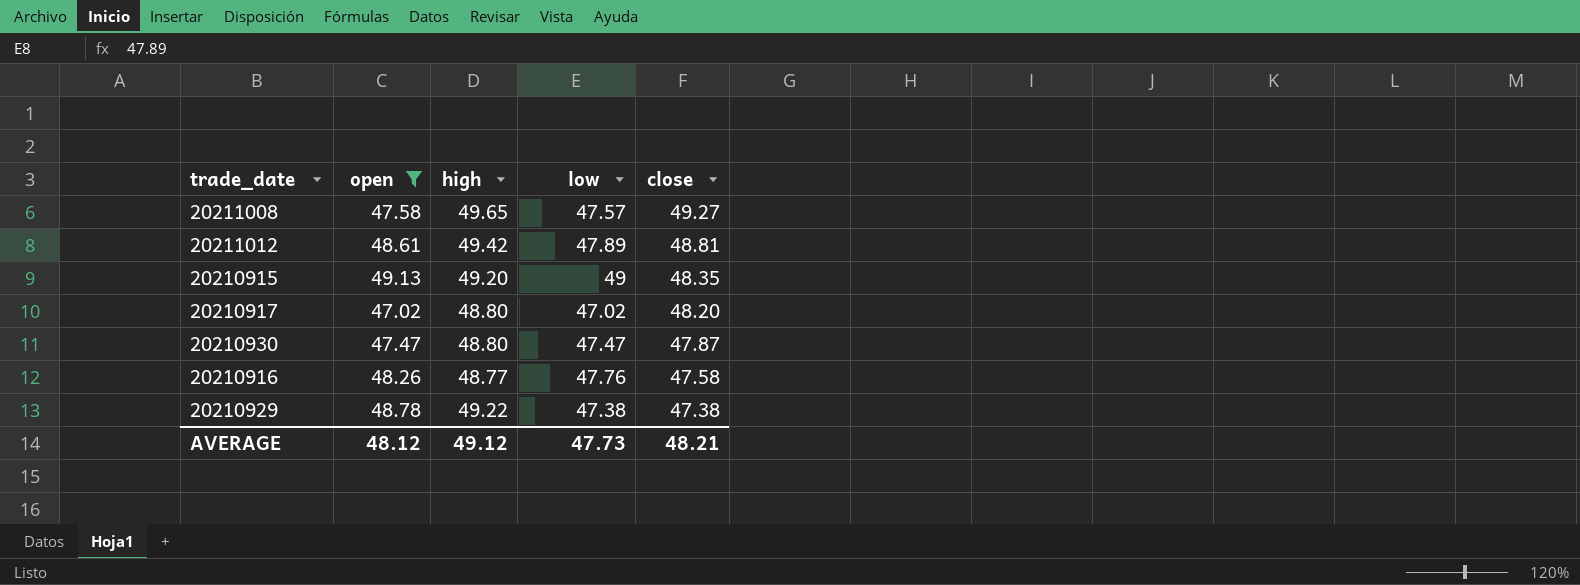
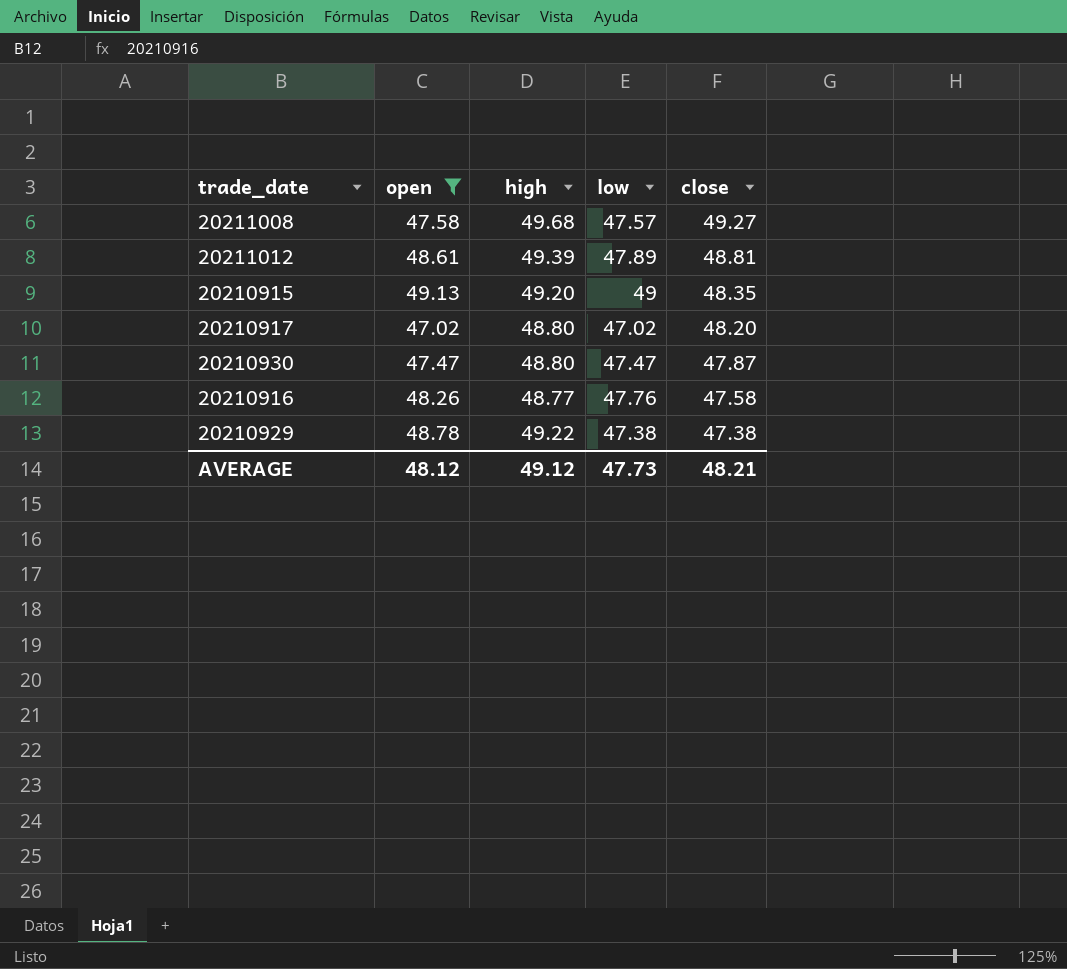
20211008 | high: 49.65 -> 49.68
20211012 | high: 49.42 -> 49.39

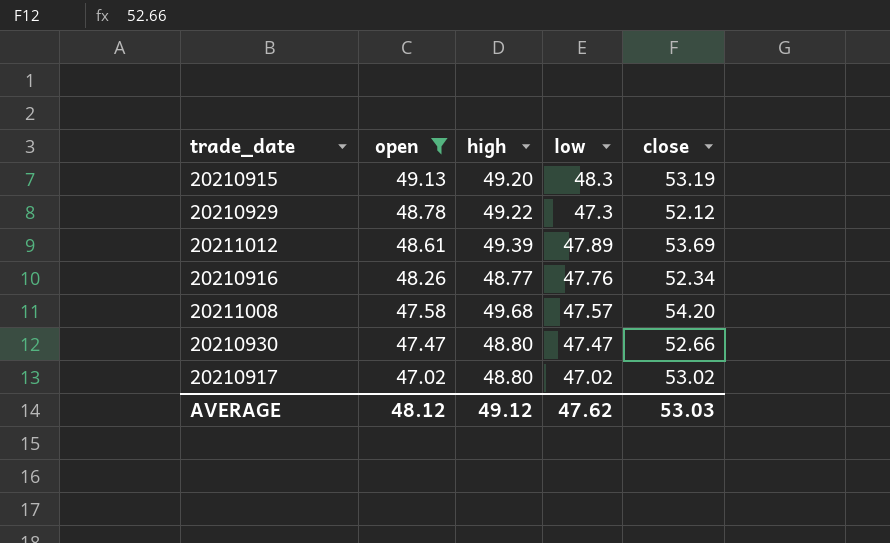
row order: close descending -> open descending
20210915 | low: 49 -> 48.3
20210915 | close: 48.35 -> 53.19
20210929 | low: 47.38 -> 47.3
20210929 | close: 47.38 -> 52.12
20211012 | close: 48.81 -> 53.69
20210916 | close: 47.58 -> 52.34
20211008 | close: 49.27 -> 54.20
20210930 | close: 47.87 -> 52.66
20210917 | close: 48.20 -> 53.02
AVERAGE | low: 47.73 -> 47.62
AVERAGE | close: 48.21 -> 53.03

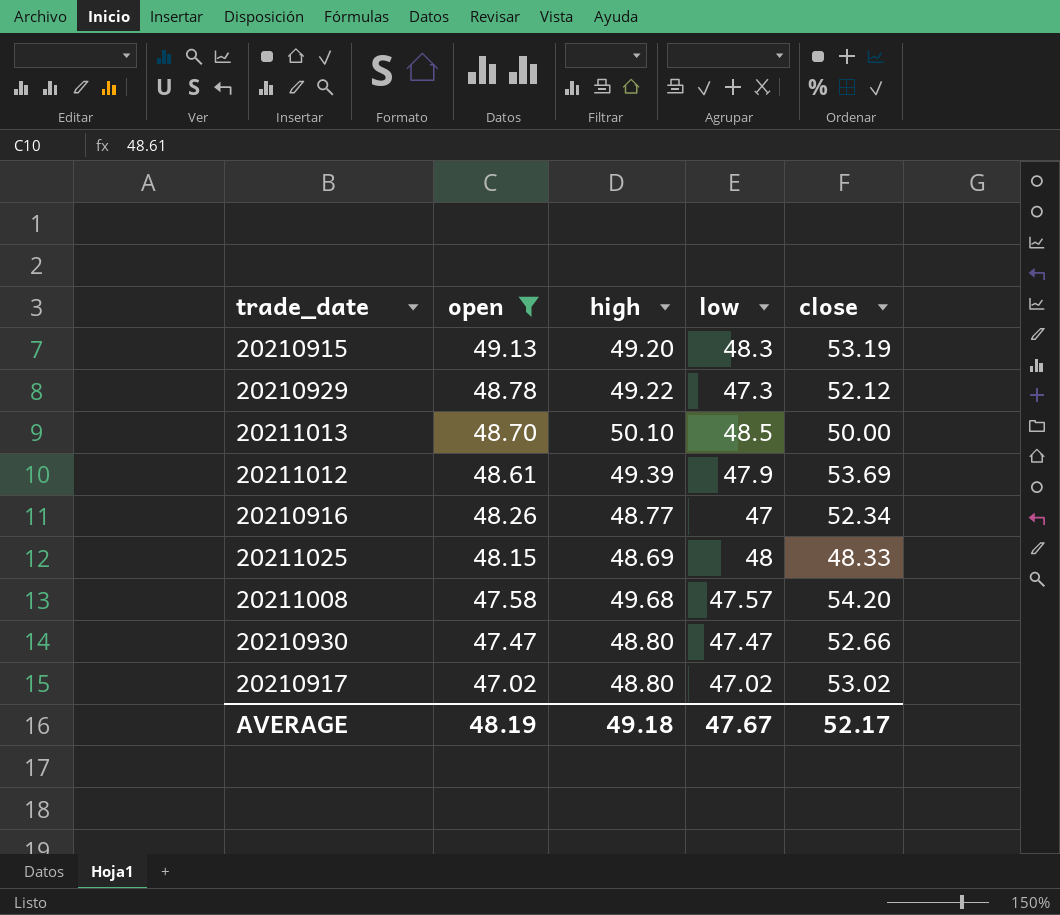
row 20211013: none -> 48.70 | 50.10 | 48.5 | 50.00
20211012 | low: 47.89 -> 47.9
20210916 | low: 47.76 -> 47
row 20211025: none -> 48.15 | 48.69 | 48 | 48.33
AVERAGE | open: 48.12 -> 48.19
AVERAGE | high: 49.12 -> 49.18
AVERAGE | low: 47.62 -> 47.67
AVERAGE | close: 53.03 -> 52.17

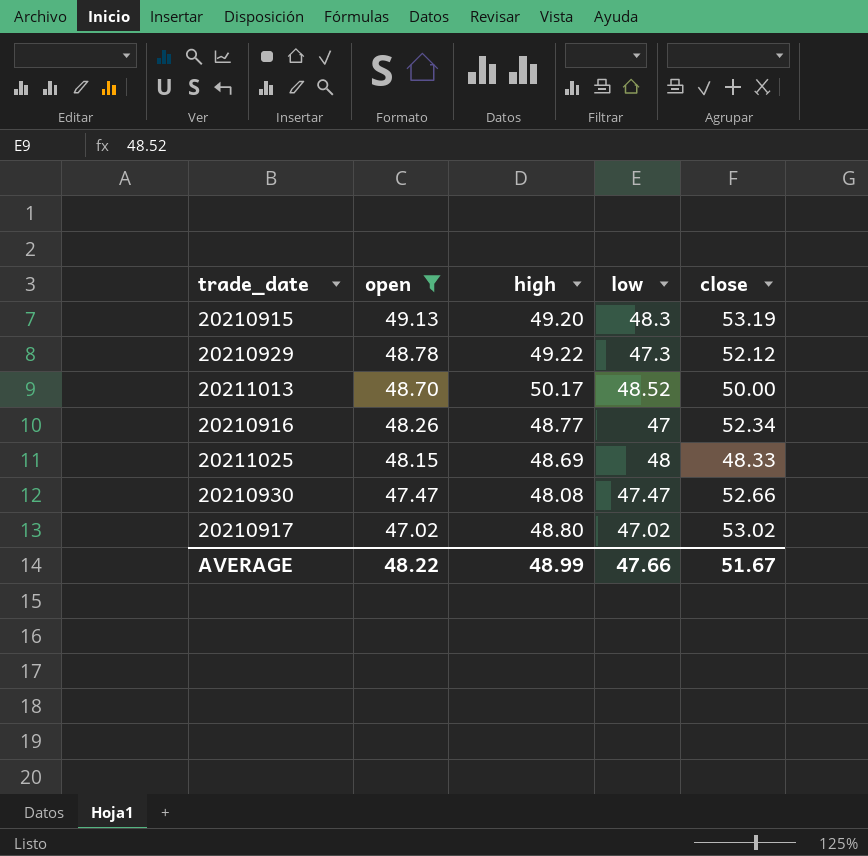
row 20211012: 48.61 | 49.39 | 47.9 | 53.69 -> none
row 20211008: 47.58 | 49.68 | 47.57 | 54.20 -> none
20211013 | high: 50.10 -> 50.17
20211013 | low: 48.5 -> 48.52
20210930 | high: 48.80 -> 48.08
AVERAGE | open: 48.19 -> 48.22
AVERAGE | high: 49.18 -> 48.99
AVERAGE | low: 47.67 -> 47.66
AVERAGE | close: 52.17 -> 51.67

